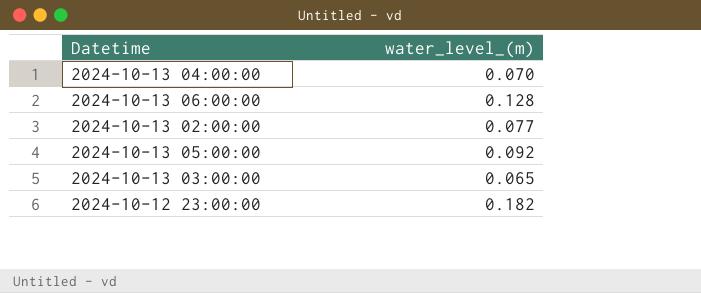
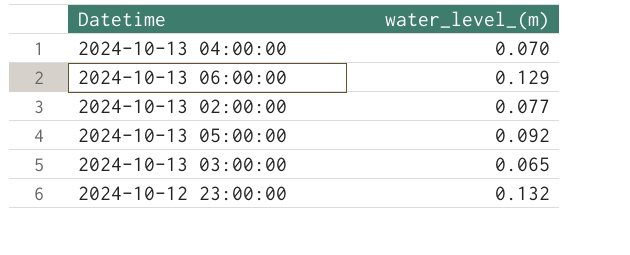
2024-10-13 06:00:00 | water_level_(m): 0.128 -> 0.129
2024-10-12 23:00:00 | water_level_(m): 0.182 -> 0.132

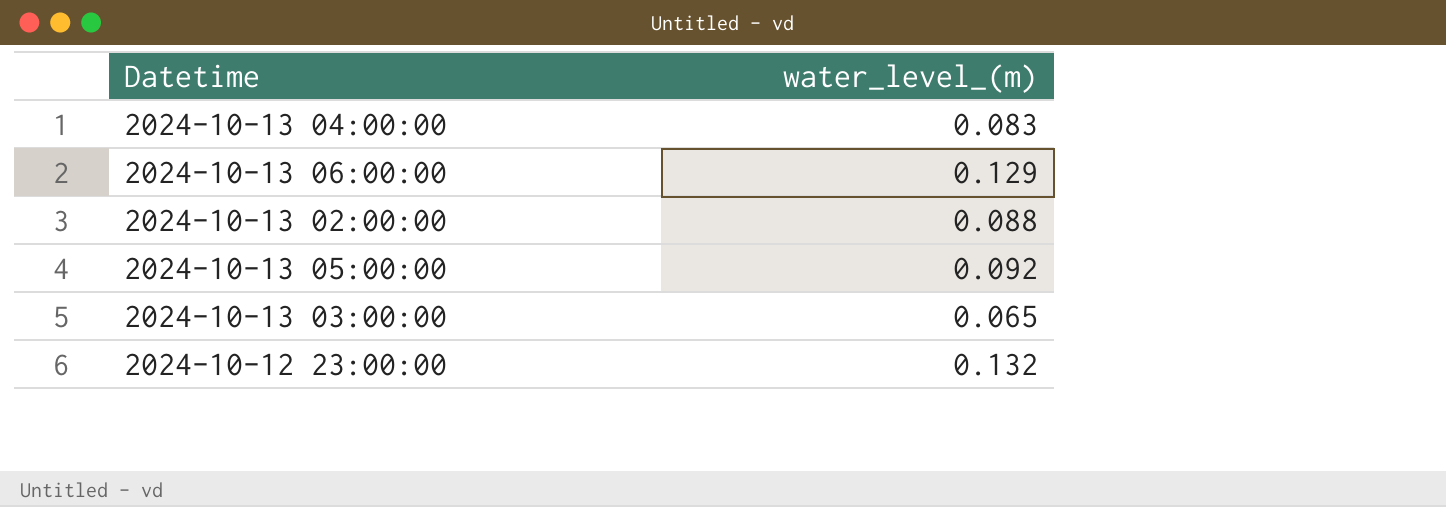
2024-10-13 04:00:00 | water_level_(m): 0.070 -> 0.083
2024-10-13 02:00:00 | water_level_(m): 0.077 -> 0.088

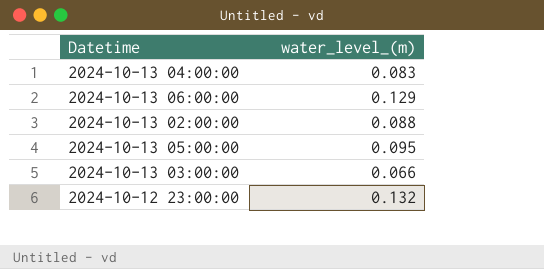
2024-10-13 05:00:00 | water_level_(m): 0.092 -> 0.095
2024-10-13 03:00:00 | water_level_(m): 0.065 -> 0.066

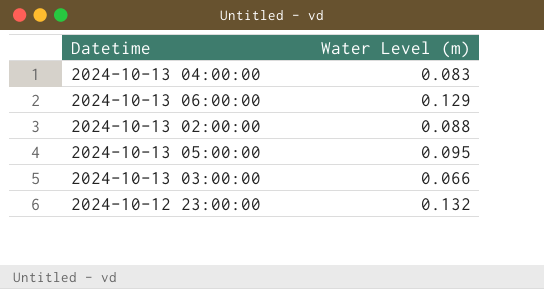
column name: water_level_(m) -> Water Level (m)

